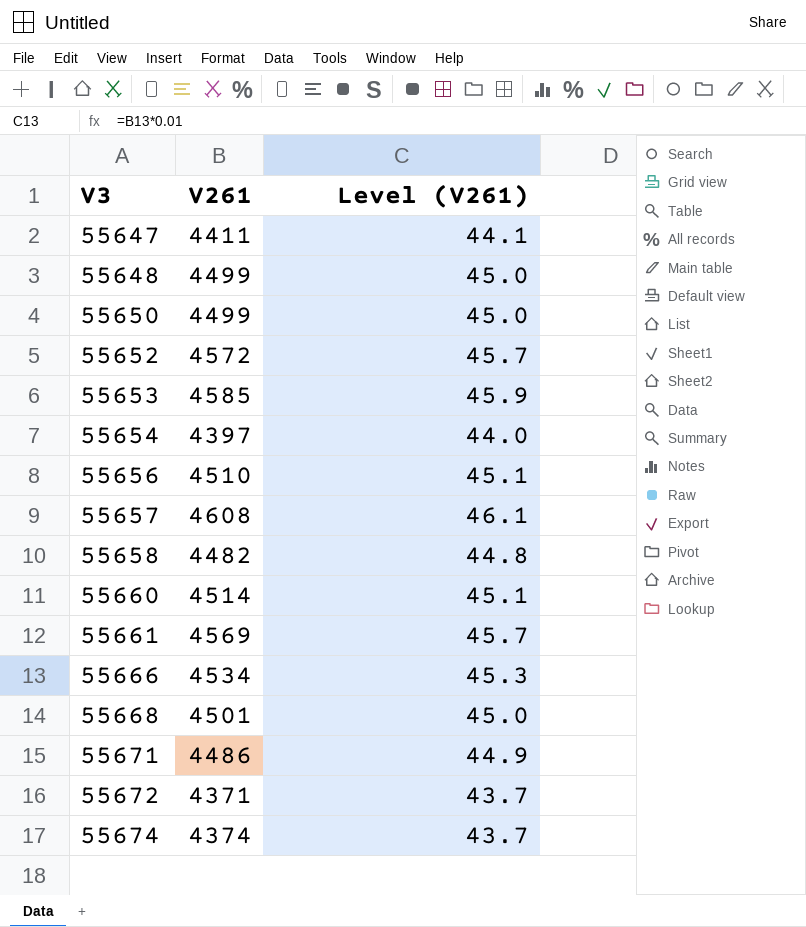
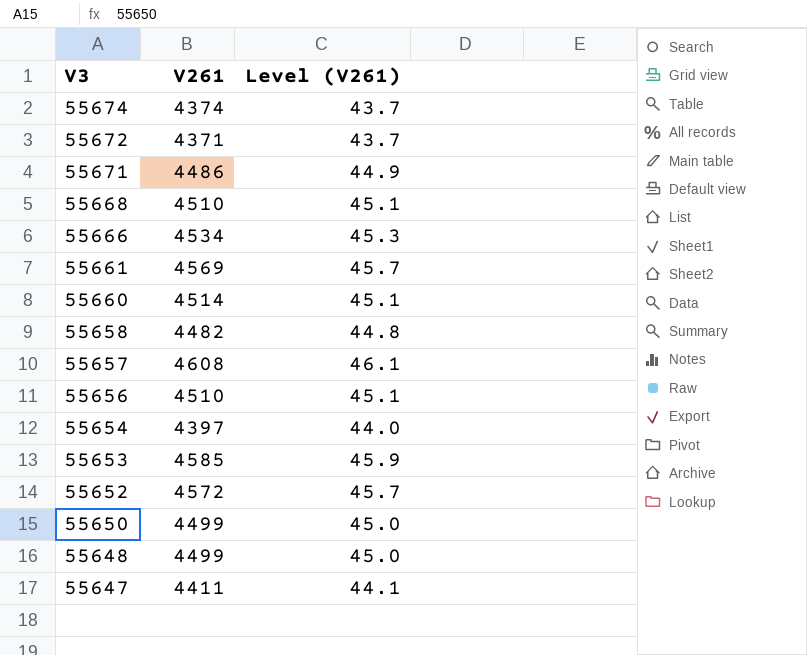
row order: V3 ascending -> V3 descending
55668 | V261: 4501 -> 4510
55668 | Level (V261): 45.0 -> 45.1

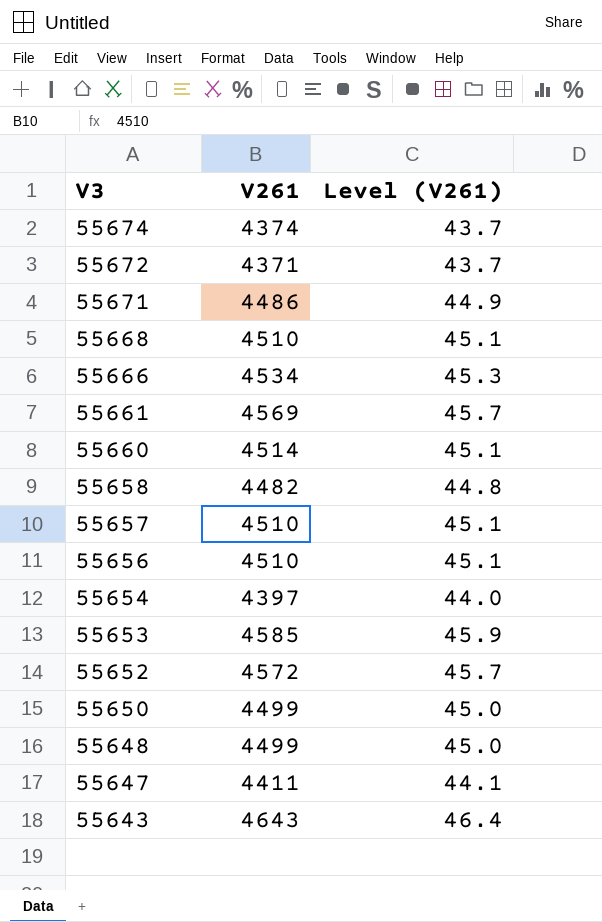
55657 | V261: 4608 -> 4510
55657 | Level (V261): 46.1 -> 45.1
row 55643: none -> 4643 | 46.4

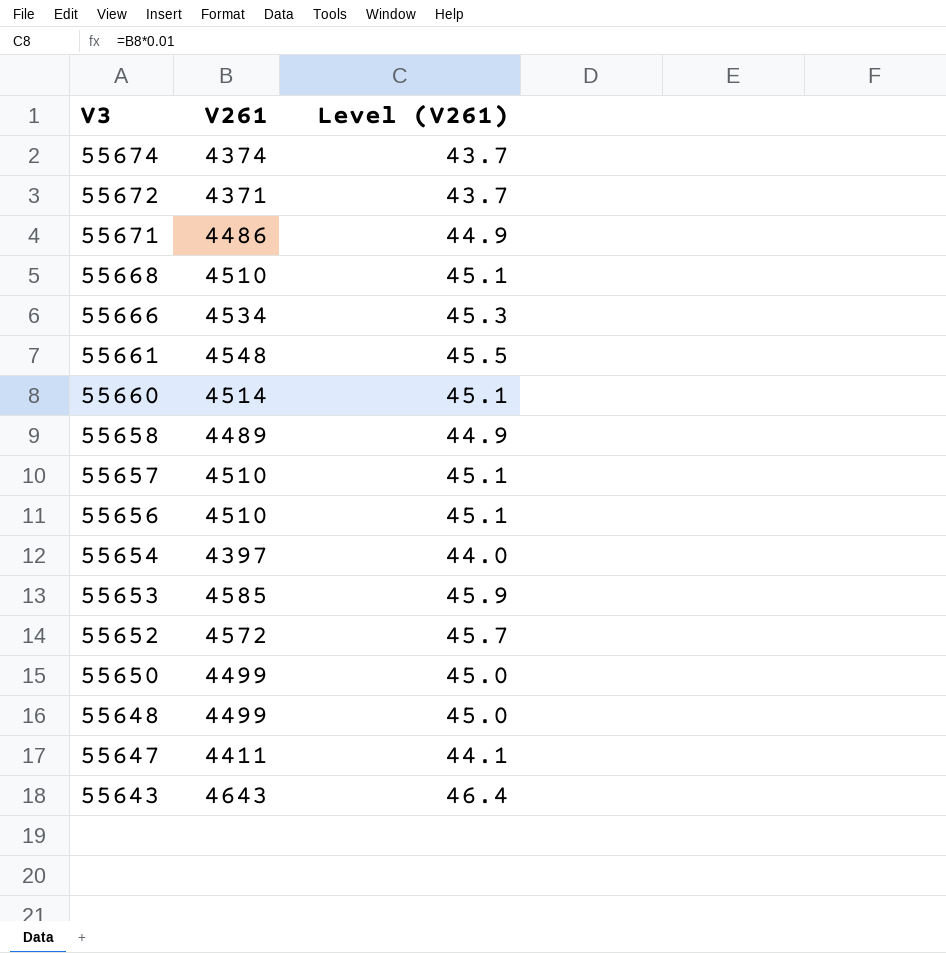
55661 | V261: 4569 -> 4548
55661 | Level (V261): 45.7 -> 45.5
55658 | V261: 4482 -> 4489
55658 | Level (V261): 44.8 -> 44.9

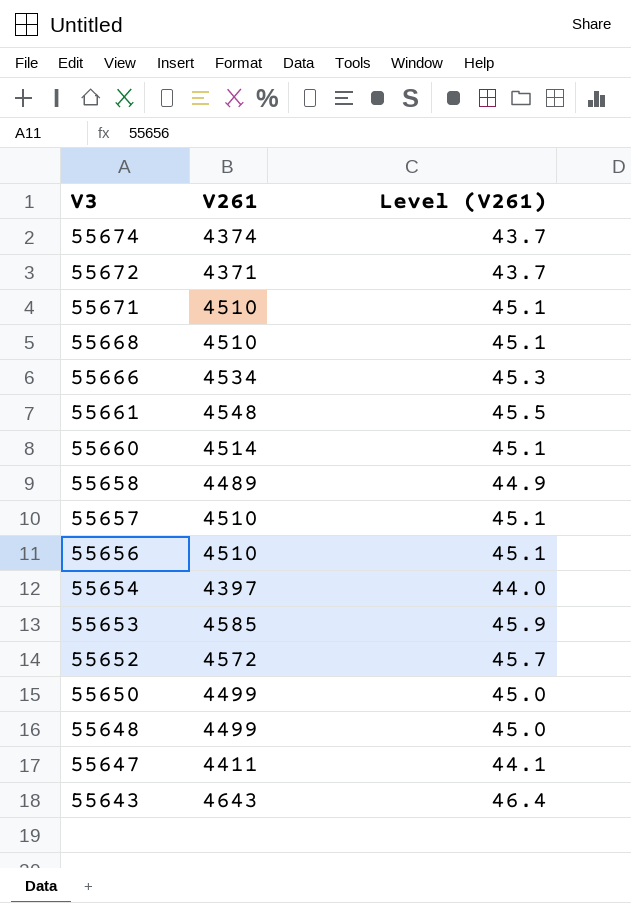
55671 | V261: 4486 -> 4510
55671 | Level (V261): 44.9 -> 45.1

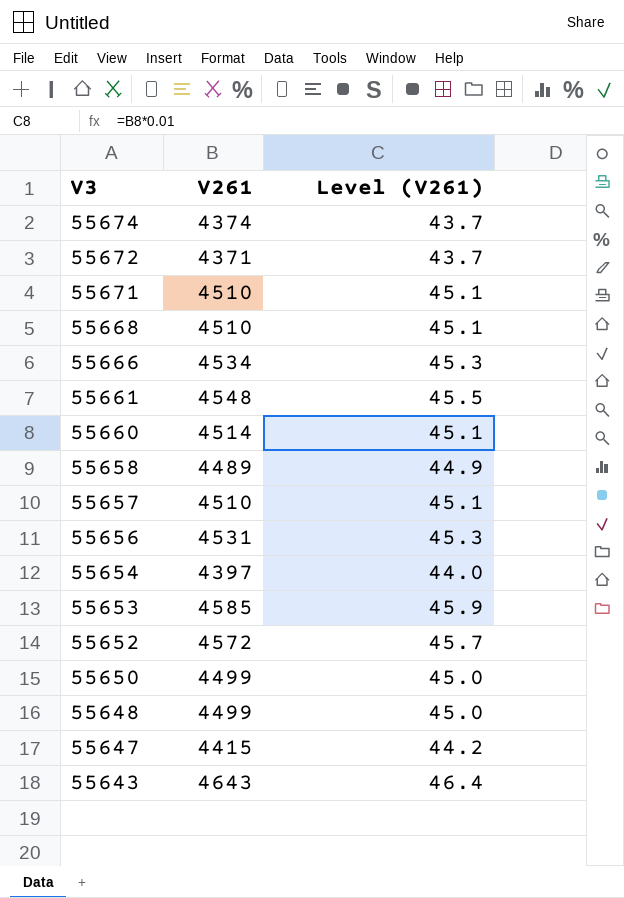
55656 | V261: 4510 -> 4531
55656 | Level (V261): 45.1 -> 45.3
55647 | V261: 4411 -> 4415
55647 | Level (V261): 44.1 -> 44.2

